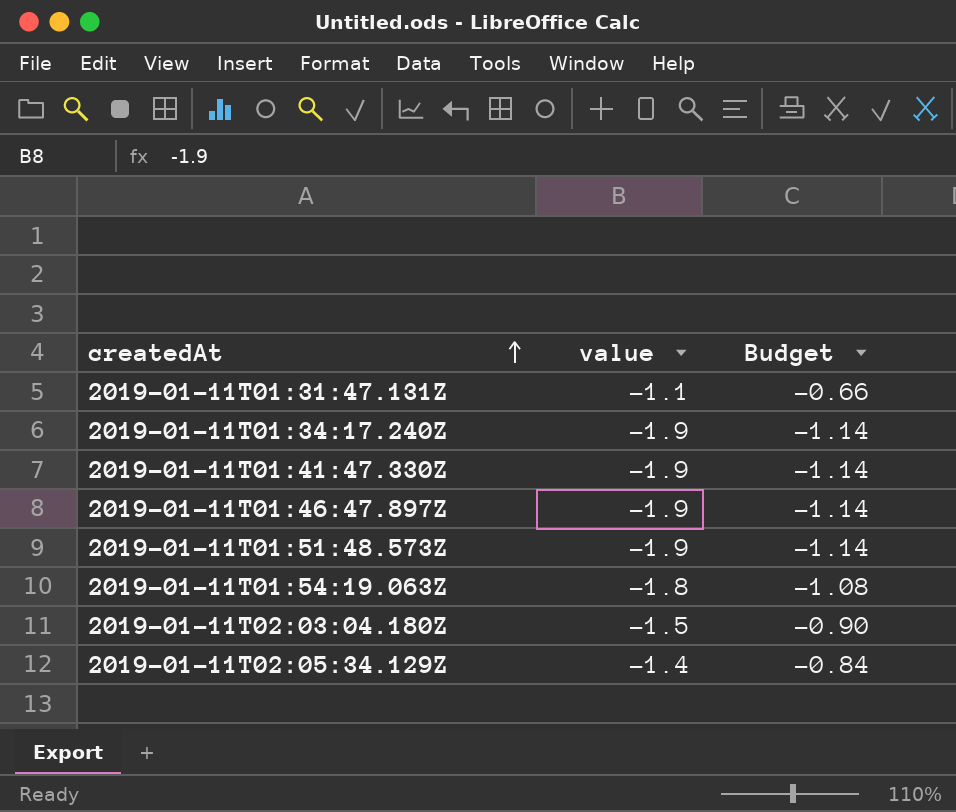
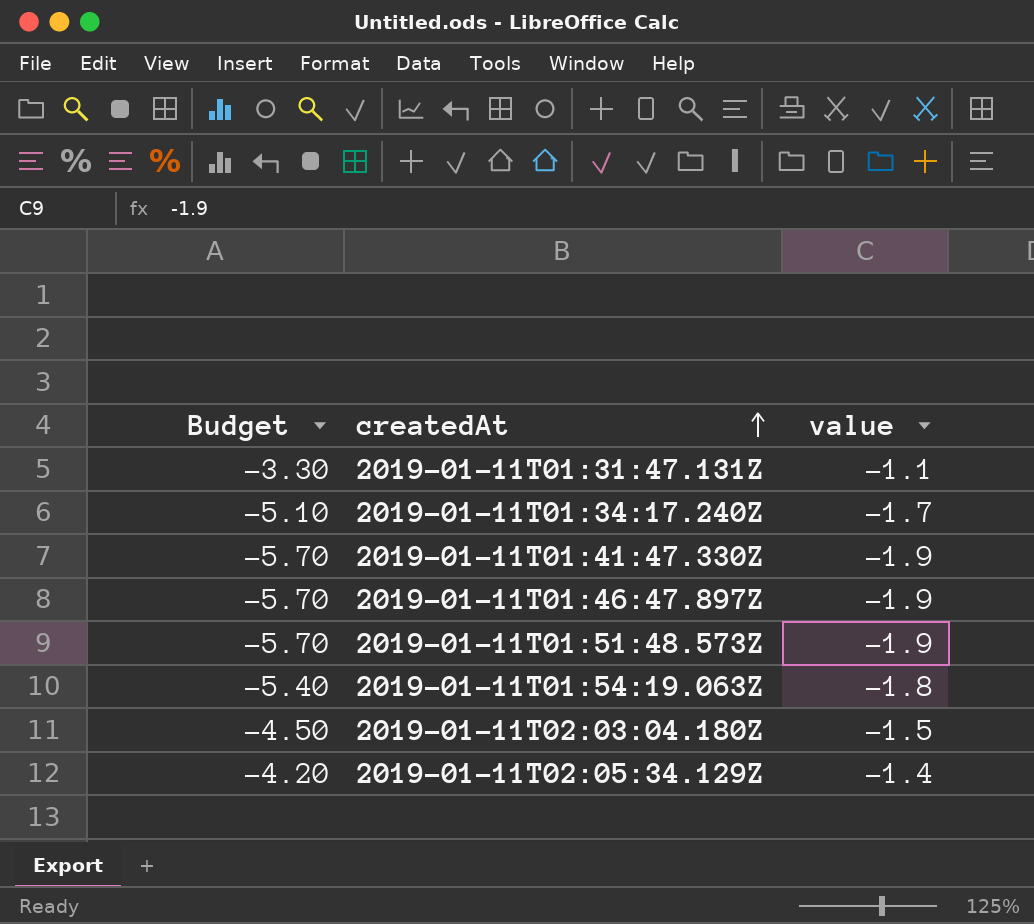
column Budget | formula: [value] * 0.6 -> [value] * 3
column Budget | position: 3 -> 1
2019-01-11T01:34:17.240Z | value: -1.9 -> -1.7

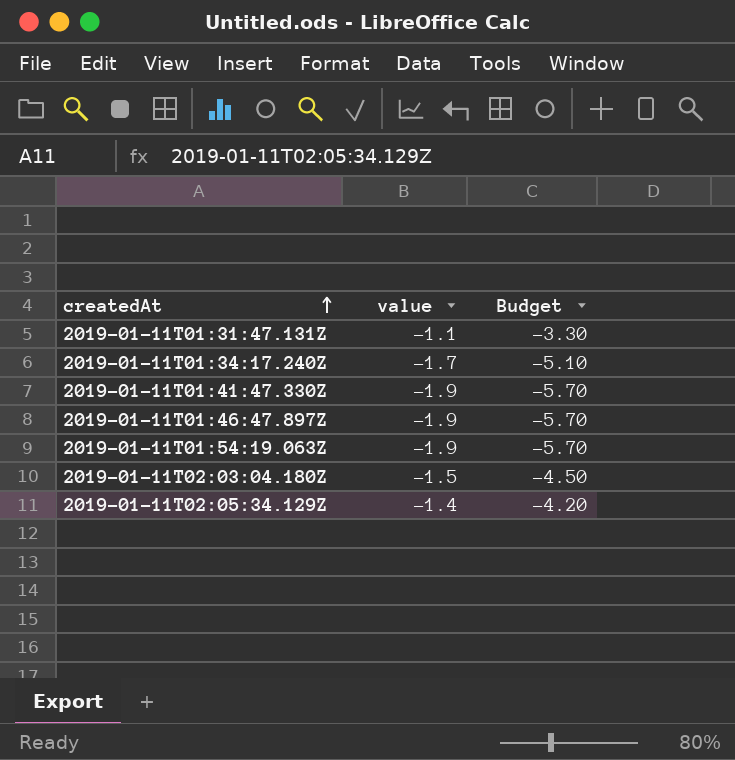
column Budget | position: 1 -> 3
row 2019-01-11T01:51:48.573Z: -5.70 | -1.9 -> none
2019-01-11T01:54:19.063Z | value: -1.8 -> -1.9
2019-01-11T01:54:19.063Z | Budget: -5.40 -> -5.70

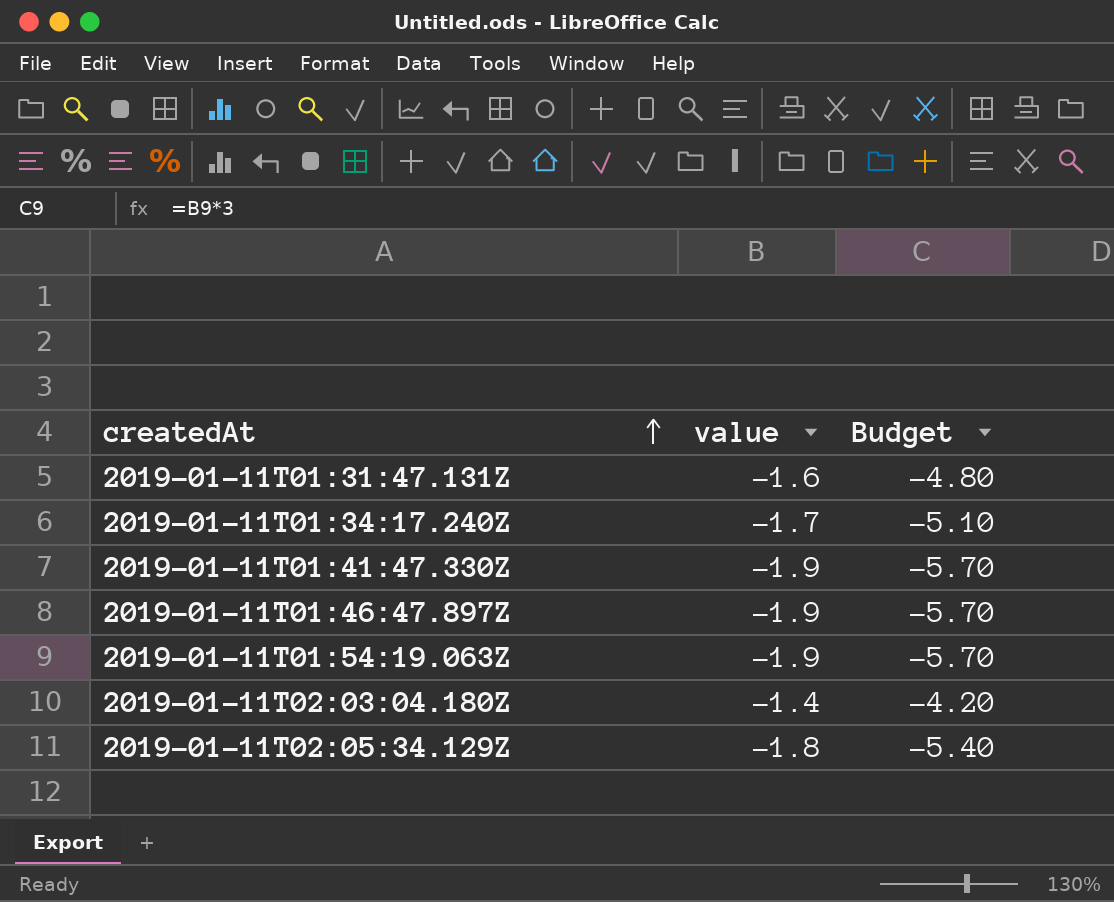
2019-01-11T01:31:47.131Z | value: -1.1 -> -1.6
2019-01-11T01:31:47.131Z | Budget: -3.30 -> -4.80
2019-01-11T02:03:04.180Z | value: -1.5 -> -1.4
2019-01-11T02:03:04.180Z | Budget: -4.50 -> -4.20
2019-01-11T02:05:34.129Z | value: -1.4 -> -1.8
2019-01-11T02:05:34.129Z | Budget: -4.20 -> -5.40

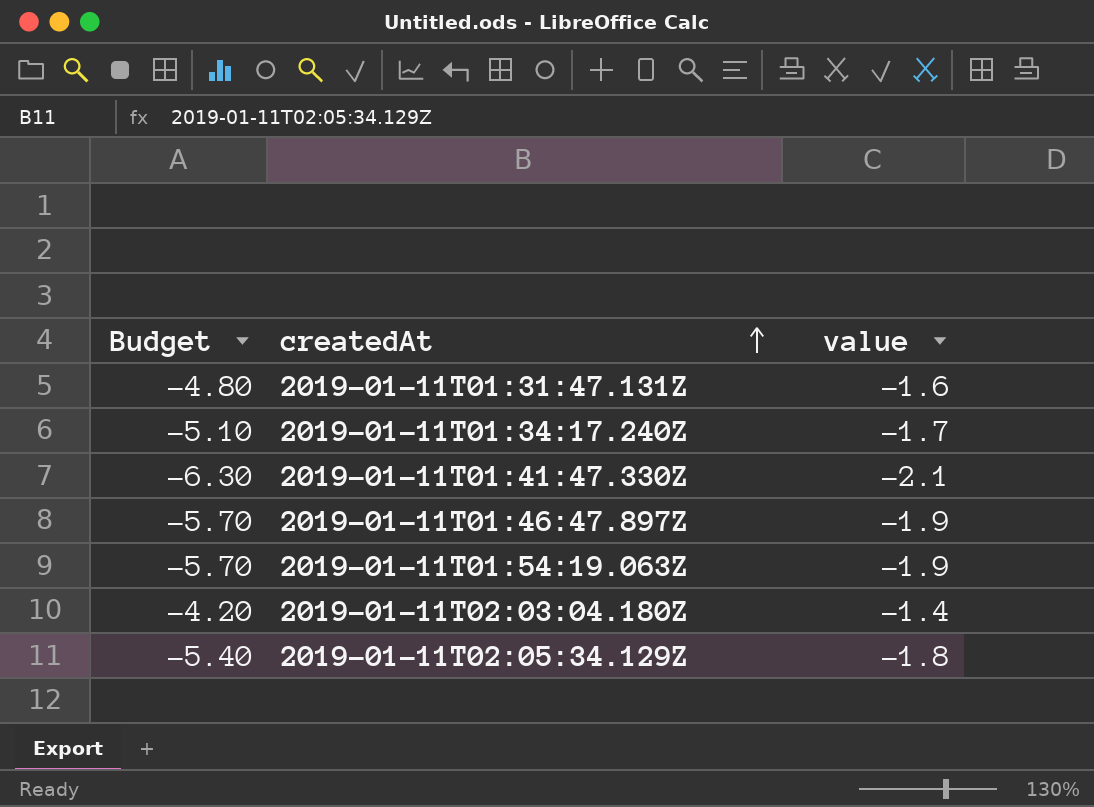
column Budget | position: 3 -> 1
2019-01-11T01:41:47.330Z | Budget: -5.70 -> -6.30
2019-01-11T01:41:47.330Z | value: -1.9 -> -2.1

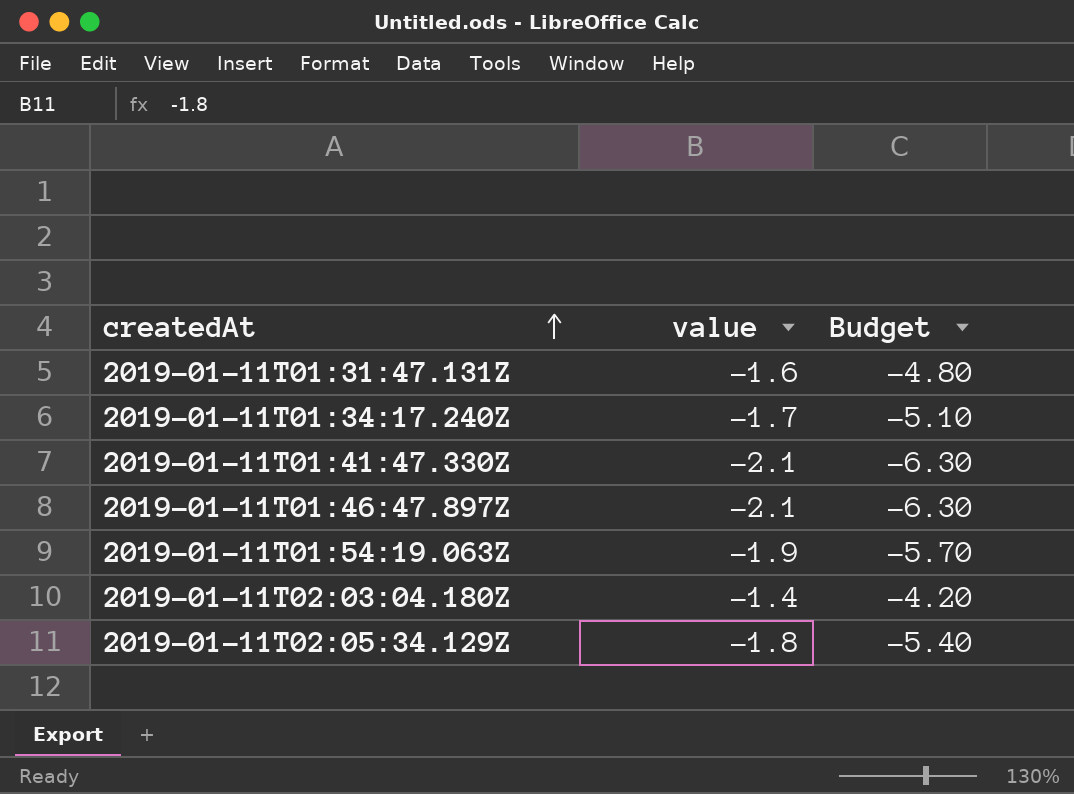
column Budget | position: 1 -> 3
2019-01-11T01:46:47.897Z | value: -1.9 -> -2.1
2019-01-11T01:46:47.897Z | Budget: -5.70 -> -6.30

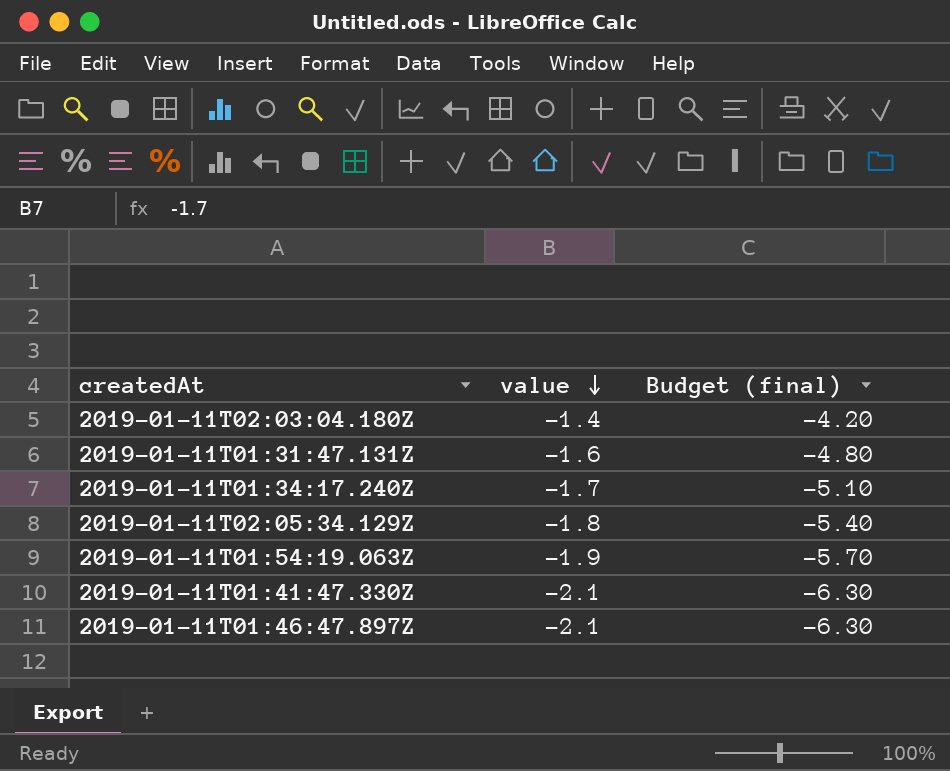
row order: createdAt ascending -> value descending
column name: Budget -> Budget (final)

